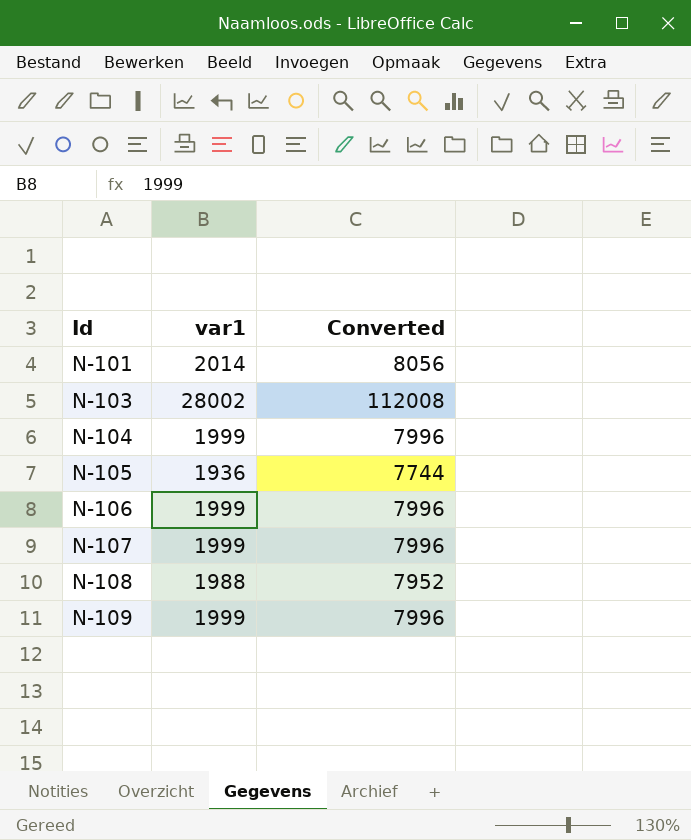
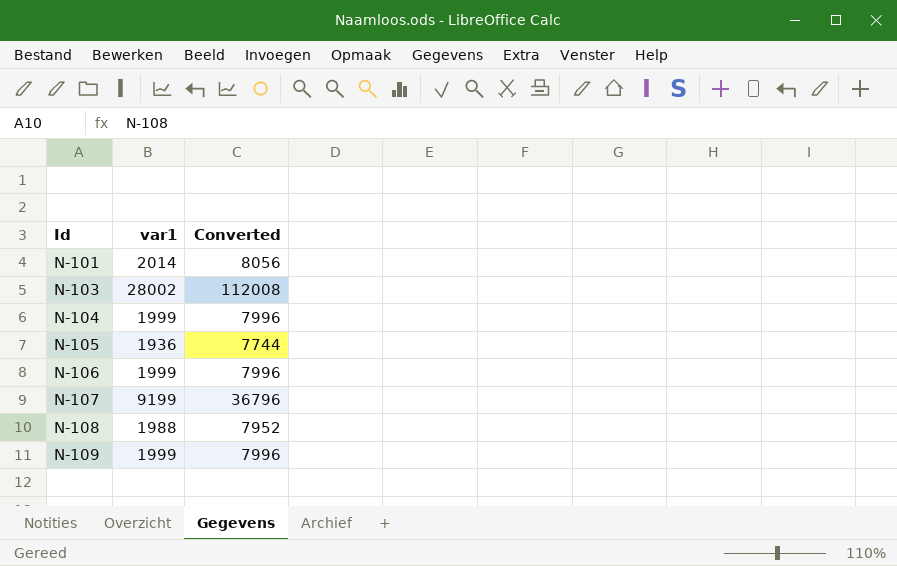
N-107 | var1: 1999 -> 9199
N-107 | Converted: 7996 -> 36796

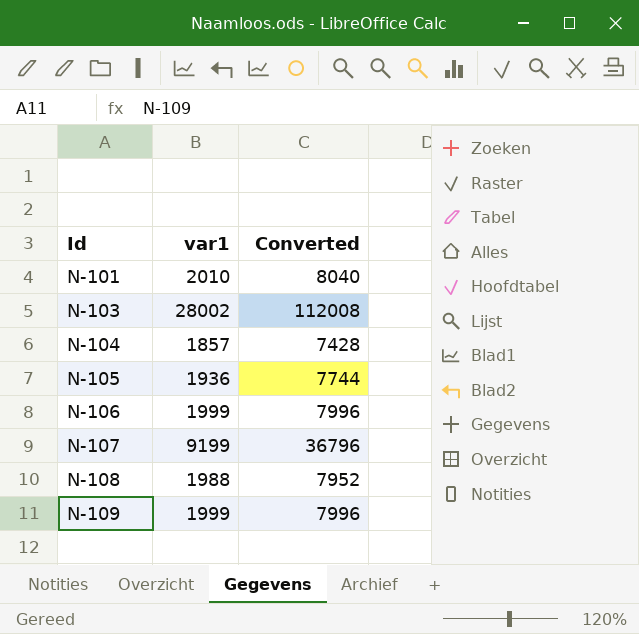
N-101 | var1: 2014 -> 2010
N-101 | Converted: 8056 -> 8040
N-104 | var1: 1999 -> 1857
N-104 | Converted: 7996 -> 7428

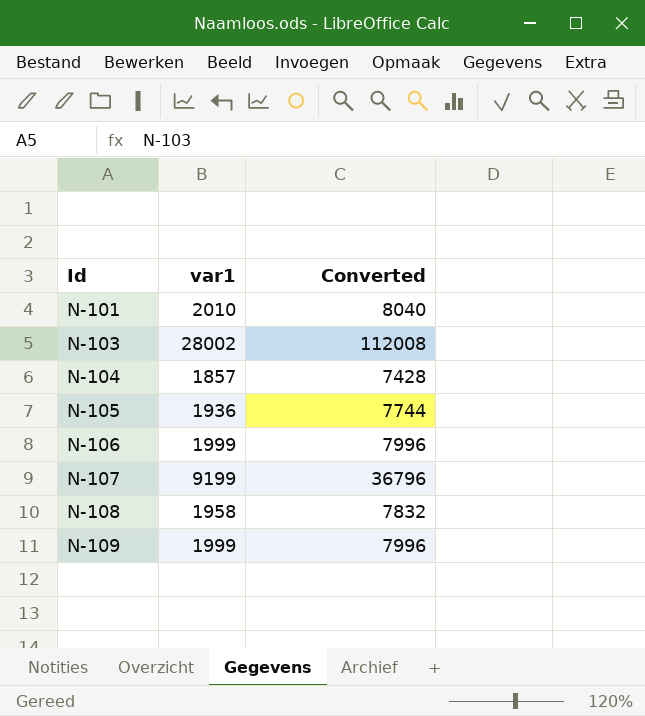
N-108 | var1: 1988 -> 1958
N-108 | Converted: 7952 -> 7832

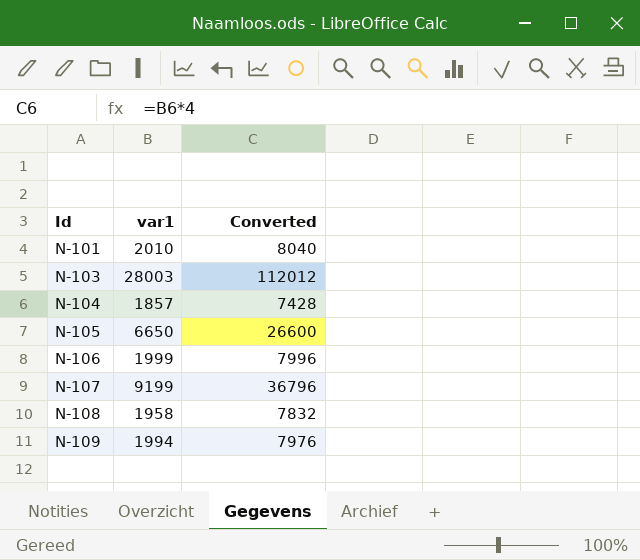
N-103 | var1: 28002 -> 28003
N-103 | Converted: 112008 -> 112012
N-105 | var1: 1936 -> 6650
N-105 | Converted: 7744 -> 26600
N-109 | var1: 1999 -> 1994
N-109 | Converted: 7996 -> 7976

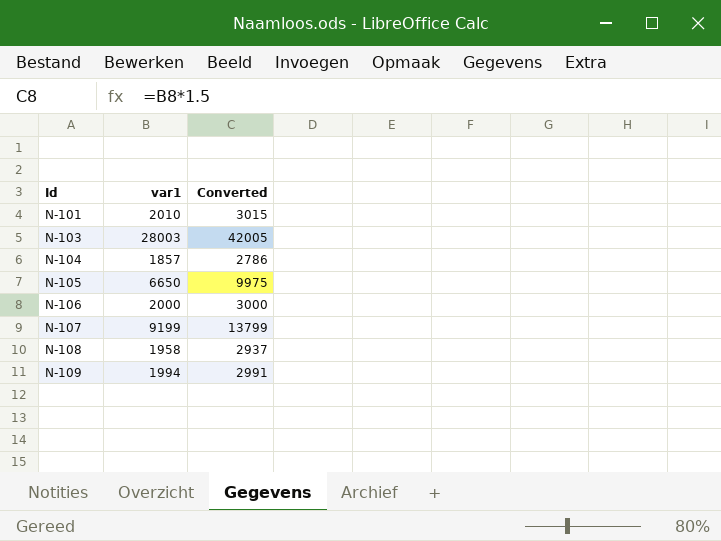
column Converted | formula: [var1] * 4 -> [var1] * 1.5
N-106 | var1: 1999 -> 2000

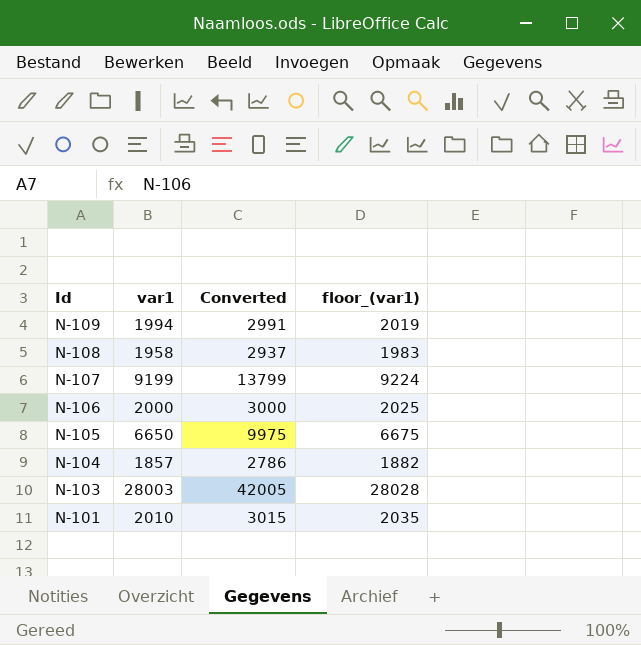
row order: Id ascending -> Id descending
column floor_(var1) | formula: none -> [var1] + 25

